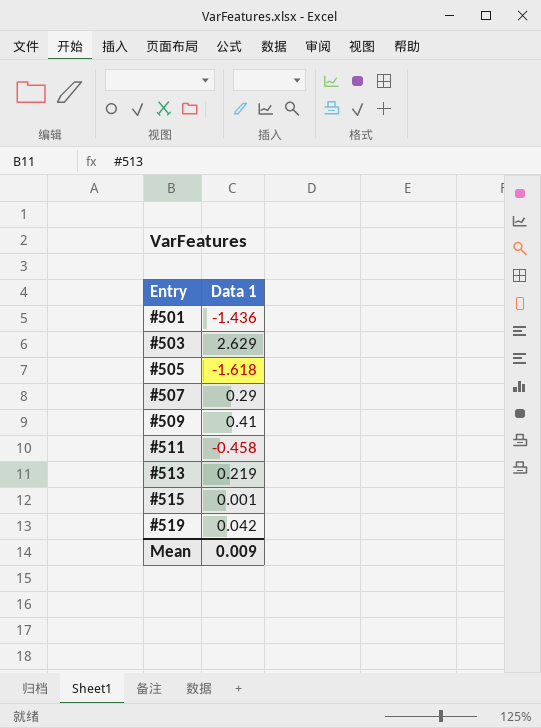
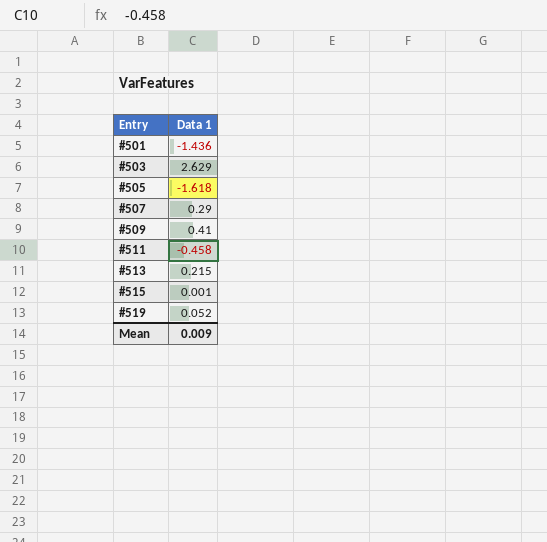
#513 | Data 1: 0.219 -> 0.215
#519 | Data 1: 0.042 -> 0.052

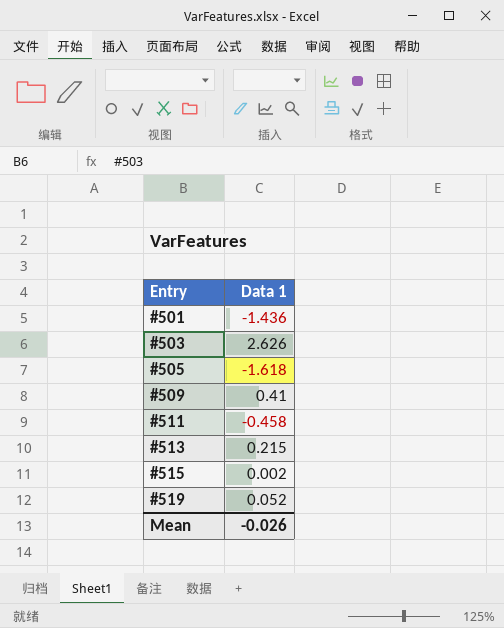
row #507: 0.29 -> none
#503 | Data 1: 2.629 -> 2.626
#515 | Data 1: 0.001 -> 0.002
Mean | Data 1: 0.009 -> -0.026

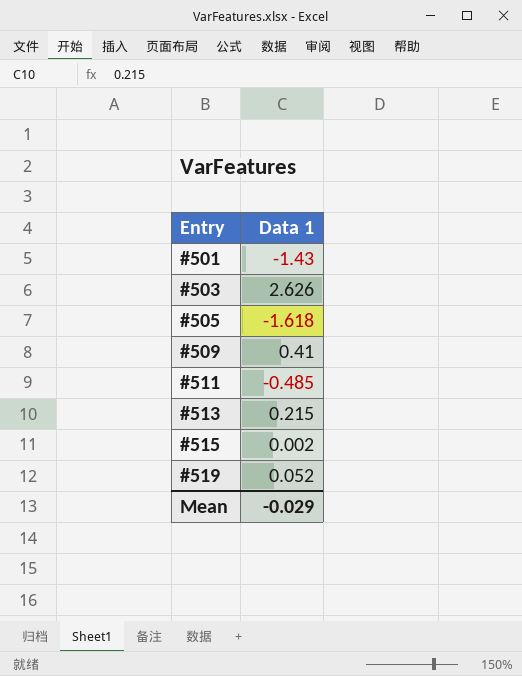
#501 | Data 1: -1.436 -> -1.43
#511 | Data 1: -0.458 -> -0.485
Mean | Data 1: -0.026 -> -0.029

